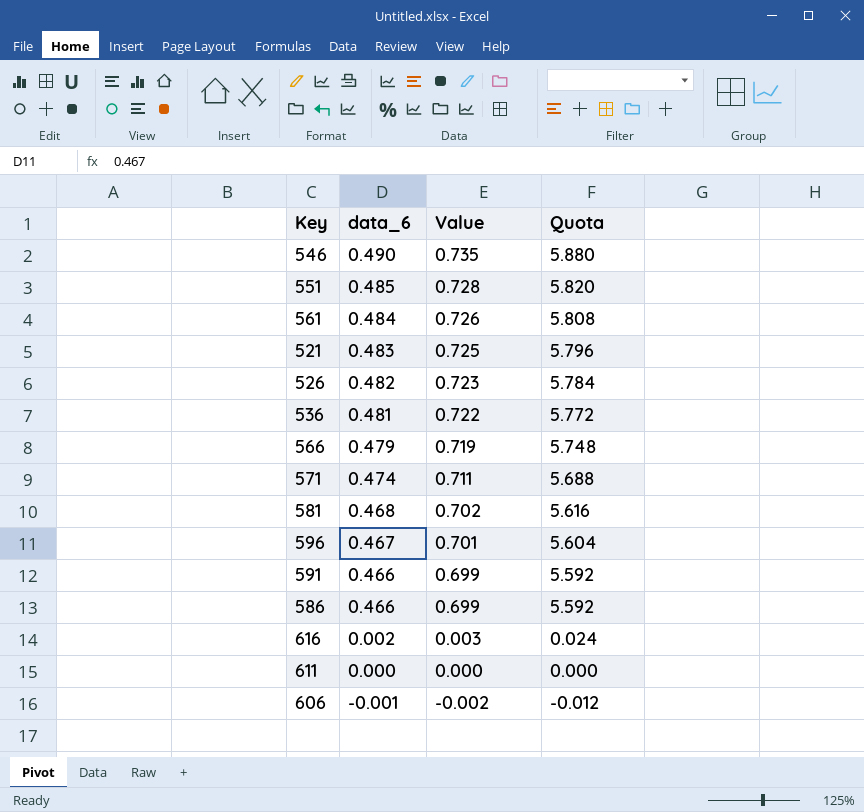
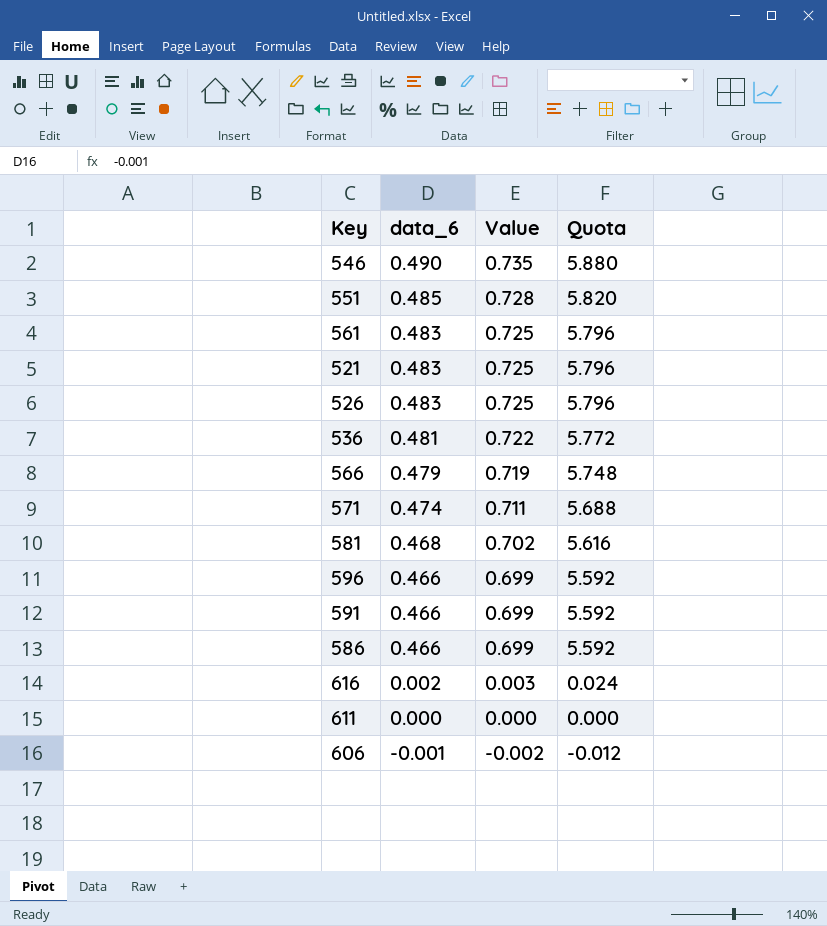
561 | data_6: 0.484 -> 0.483
561 | Value: 0.726 -> 0.725
561 | Quota: 5.808 -> 5.796
526 | data_6: 0.482 -> 0.483
526 | Value: 0.723 -> 0.725
526 | Quota: 5.784 -> 5.796
596 | data_6: 0.467 -> 0.466
596 | Value: 0.701 -> 0.699
596 | Quota: 5.604 -> 5.592

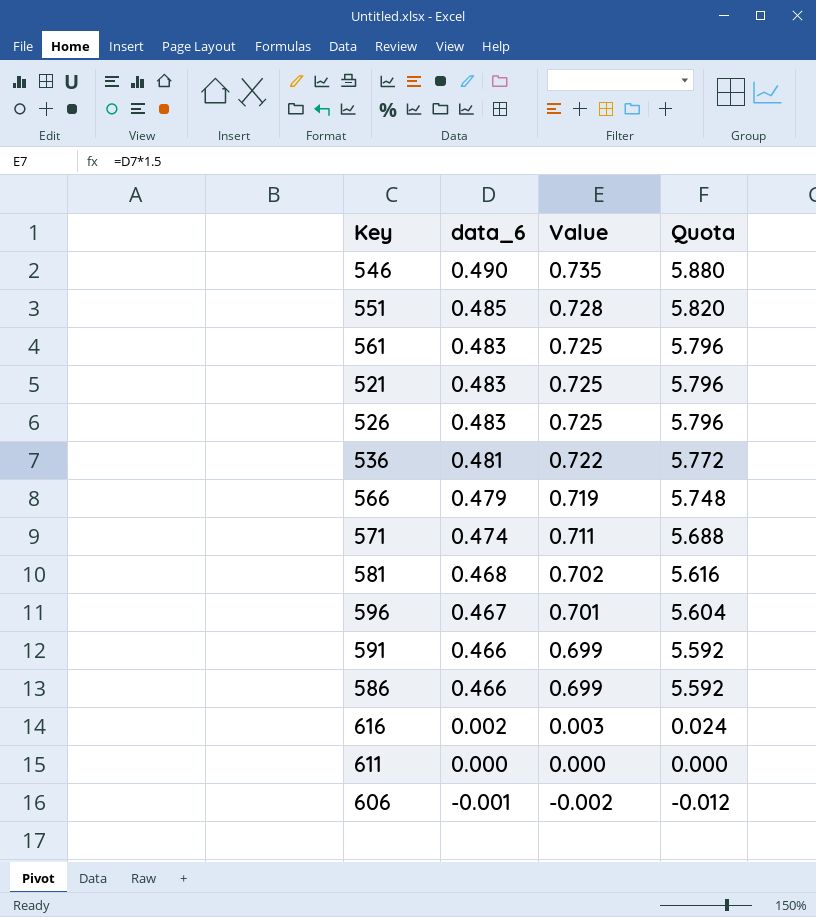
596 | data_6: 0.466 -> 0.467
596 | Value: 0.699 -> 0.701
596 | Quota: 5.592 -> 5.604

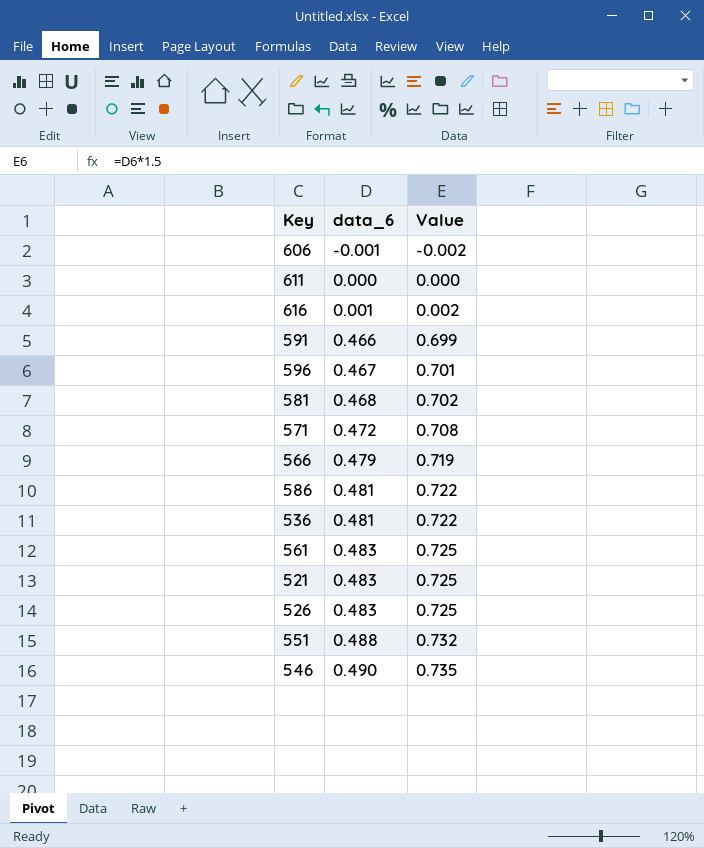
row order: data_6 descending -> data_6 ascending
column Quota | formula: [data_6] * 12 -> none
616 | data_6: 0.002 -> 0.001
616 | Value: 0.003 -> 0.002
571 | data_6: 0.474 -> 0.472
571 | Value: 0.711 -> 0.708
586 | data_6: 0.466 -> 0.481
586 | Value: 0.699 -> 0.722
551 | data_6: 0.485 -> 0.488
551 | Value: 0.728 -> 0.732

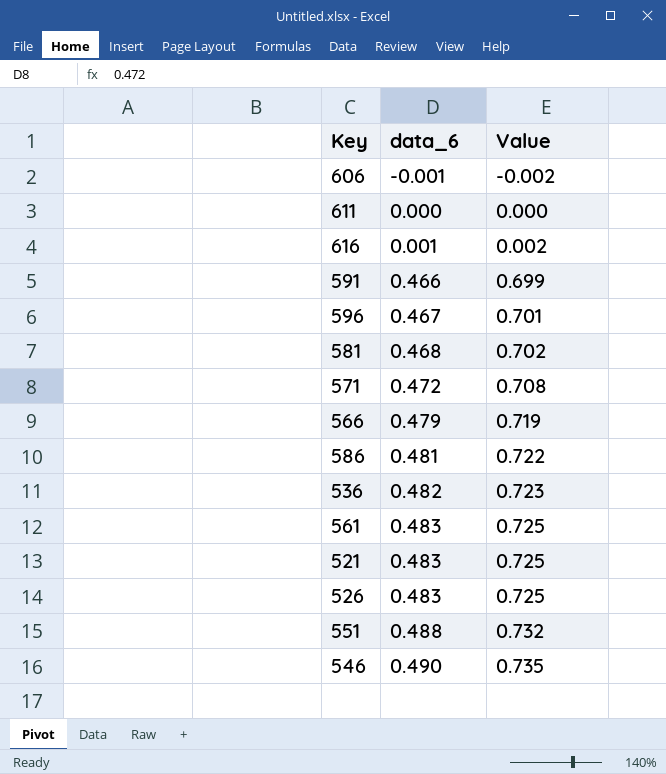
536 | data_6: 0.481 -> 0.482
536 | Value: 0.722 -> 0.723

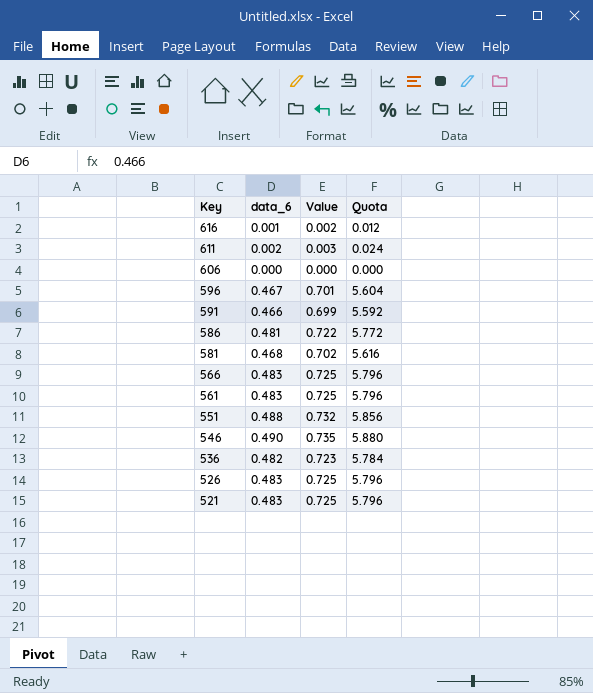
row order: data_6 ascending -> Key descending
column Quota | formula: none -> [data_6] * 12
row 571: 0.472 | 0.708 -> none
611 | data_6: 0.000 -> 0.002
611 | Value: 0.000 -> 0.003
606 | data_6: -0.001 -> 0.000
606 | Value: -0.002 -> 0.000
566 | data_6: 0.479 -> 0.483
566 | Value: 0.719 -> 0.725

